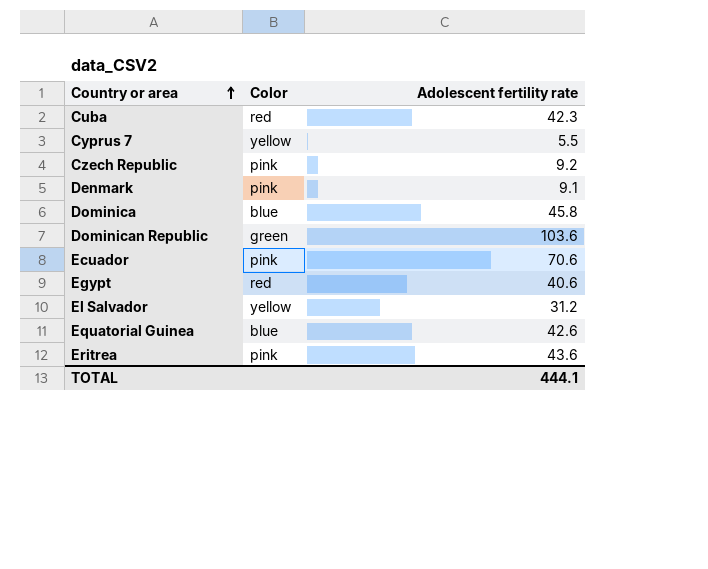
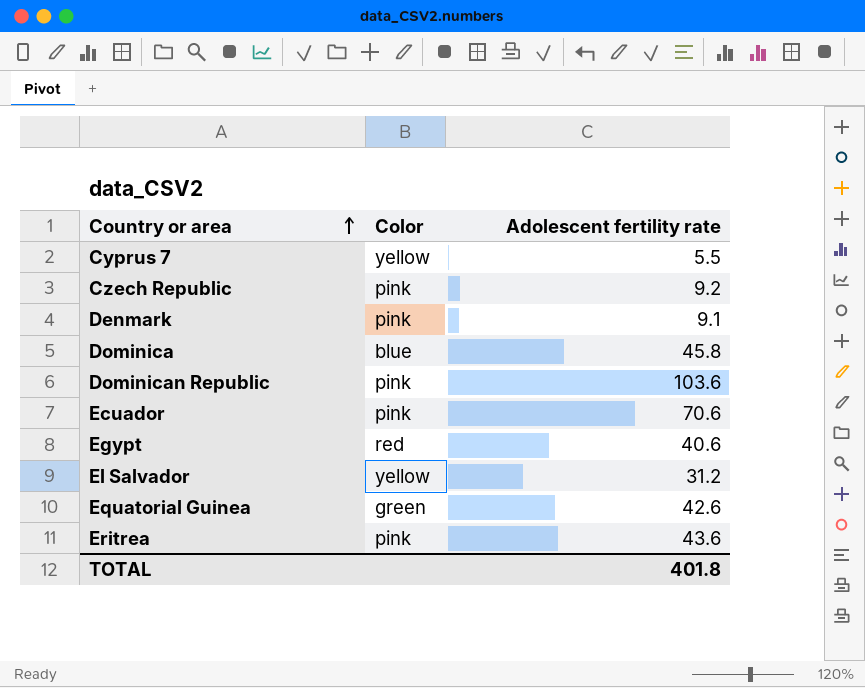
row Cuba: red | 42.3 -> none
Dominican Republic | Color: green -> pink
Equatorial Guinea | Color: blue -> green
TOTAL | Adolescent fertility rate: 444.1 -> 401.8

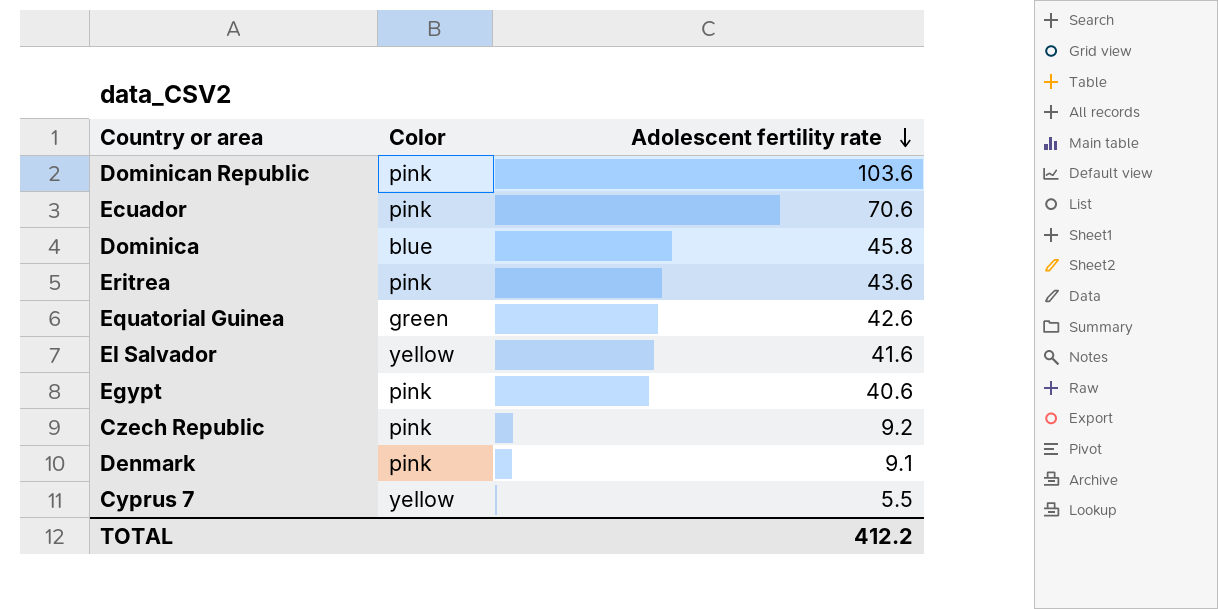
row order: Country or area ascending -> Adolescent fertility rate descending
El Salvador | Adolescent fertility rate: 31.2 -> 41.6
Egypt | Color: red -> pink
TOTAL | Adolescent fertility rate: 401.8 -> 412.2

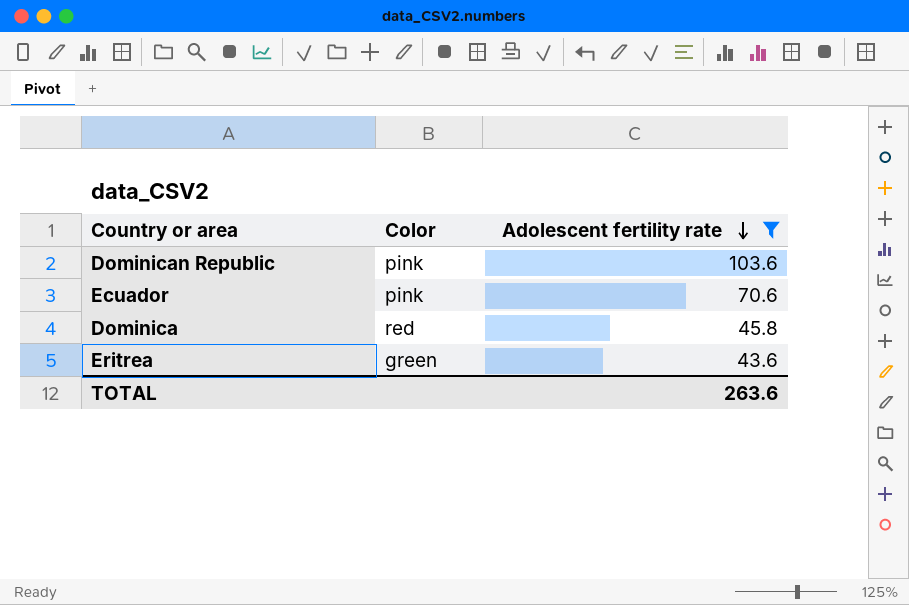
filter: none -> Adolescent fertility rate >= 43.6
Dominica | Color: blue -> red
Eritrea | Color: pink -> green
TOTAL | Adolescent fertility rate: 412.2 -> 263.6

